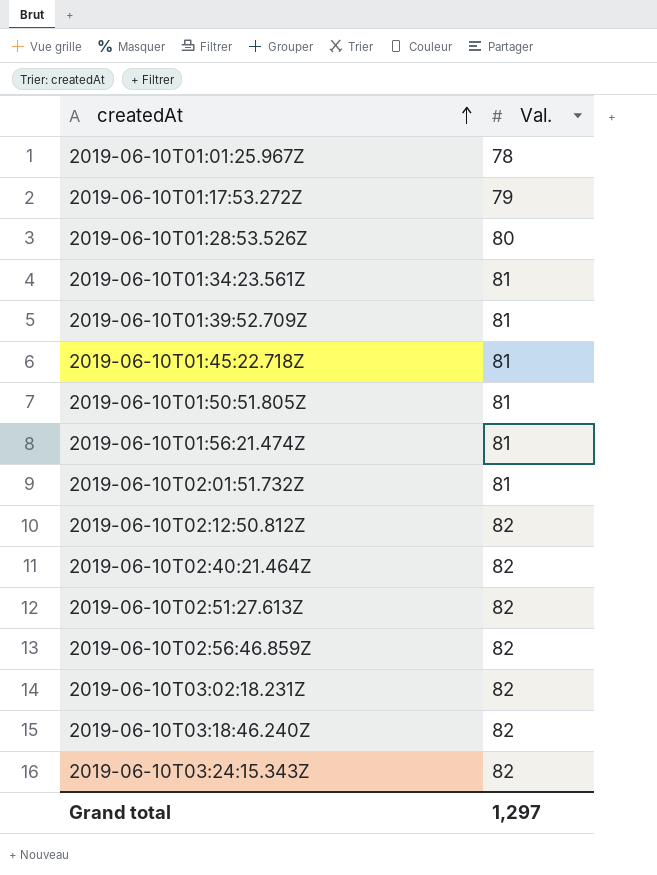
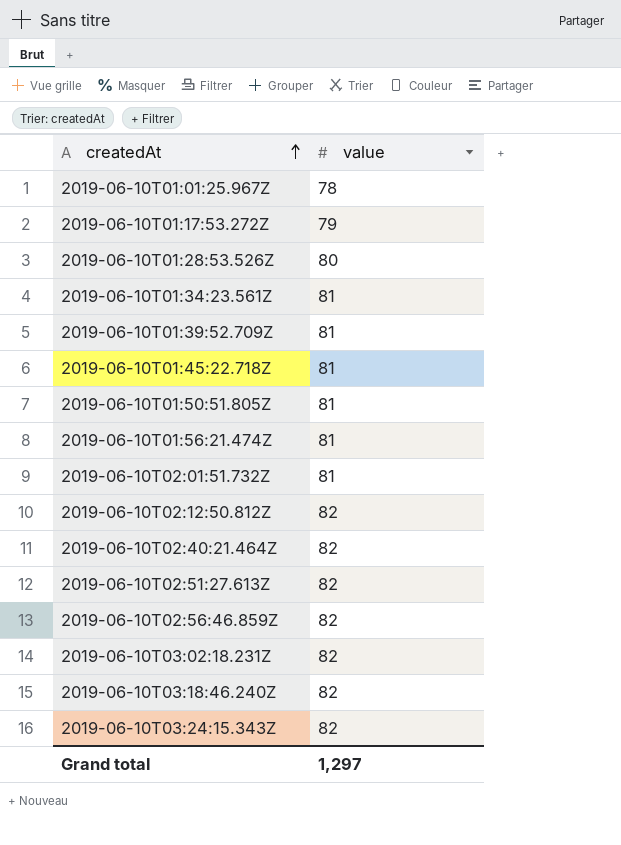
column name: Val. -> value

